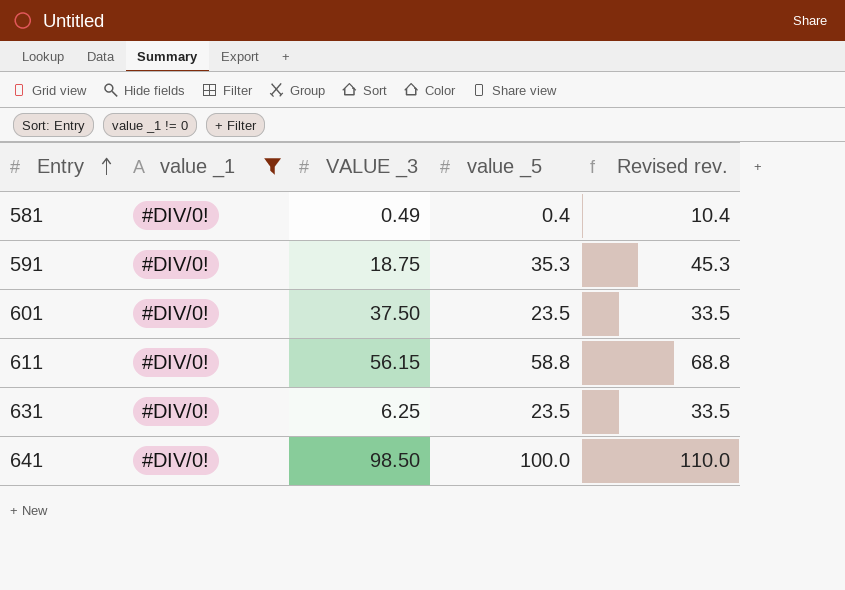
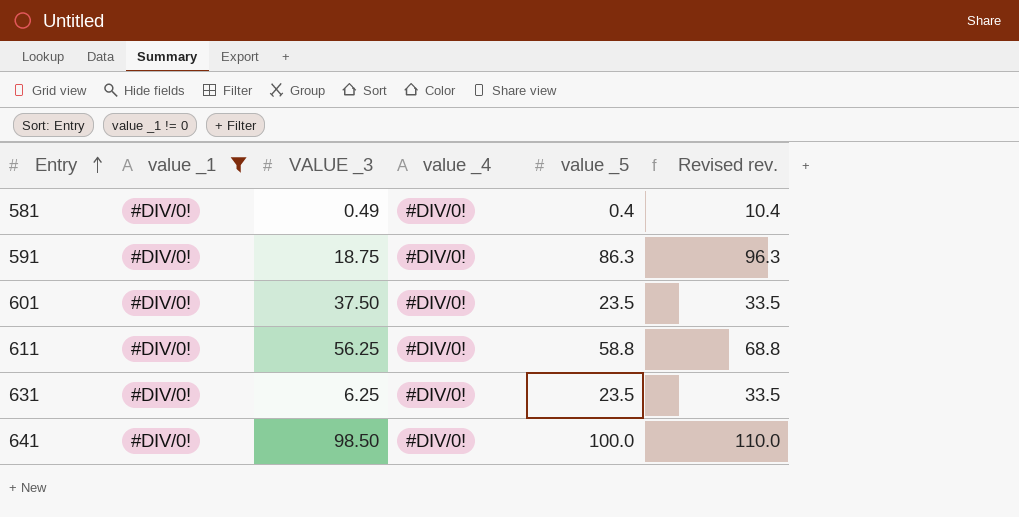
column value _4 | position: none -> 4
591 | value _5: 35.3 -> 86.3
591 | Revised rev.: 45.3 -> 96.3
611 | VALUE _3: 56.15 -> 56.25

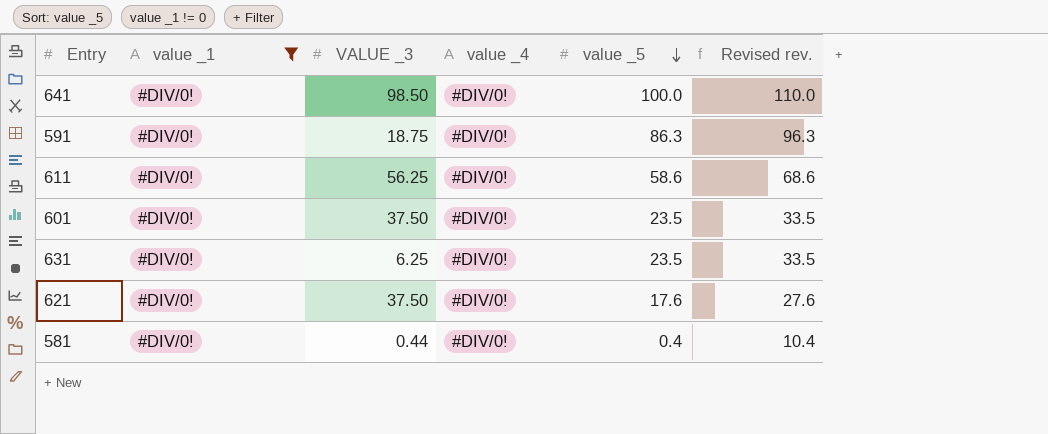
row order: Entry ascending -> value _5 descending
611 | value _5: 58.8 -> 58.6
611 | Revised rev.: 68.8 -> 68.6
row 621: none -> #DIV/0! | 37.50 | #DIV/0! | 17.6 | 27.6
581 | VALUE _3: 0.49 -> 0.44

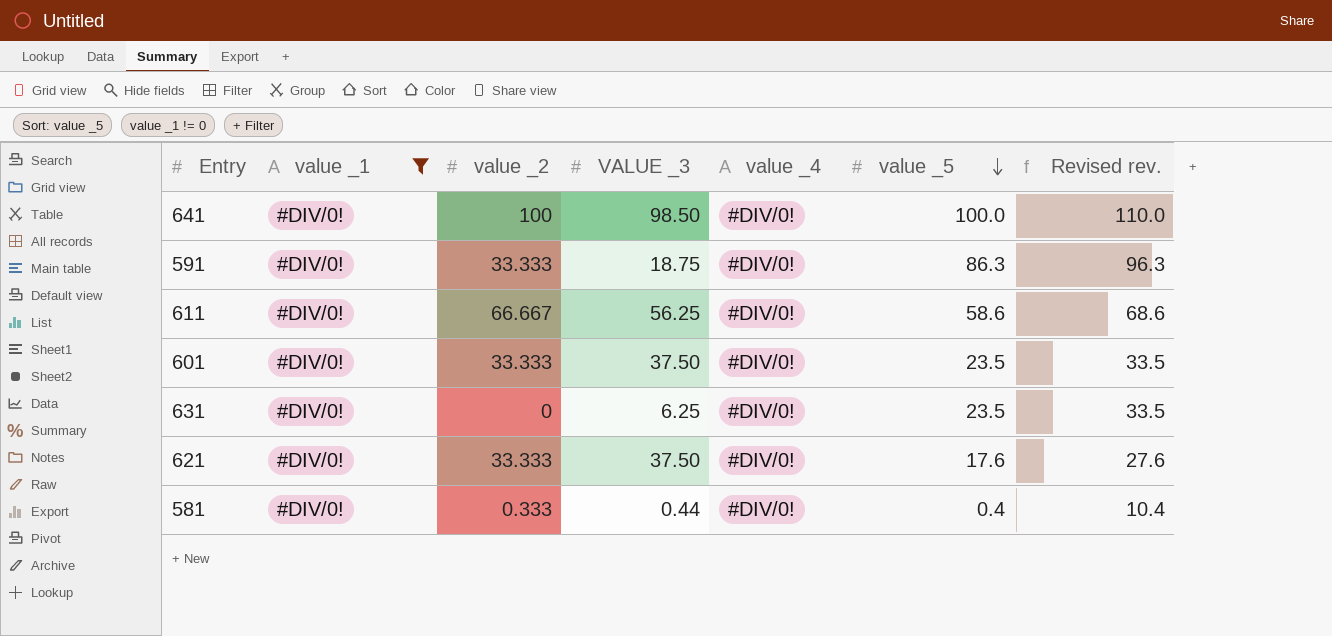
column value _2 | position: none -> 3

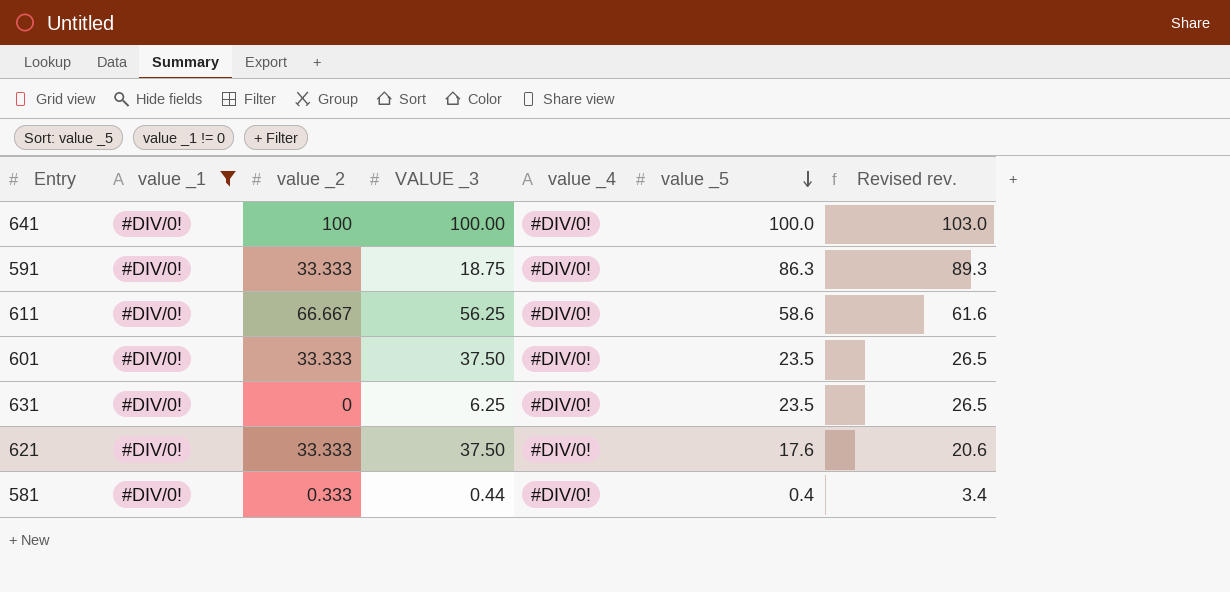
column Revised rev. | formula: [value _5] + 10 -> [value _5] + 3
641 | VALUE _3: 98.50 -> 100.00

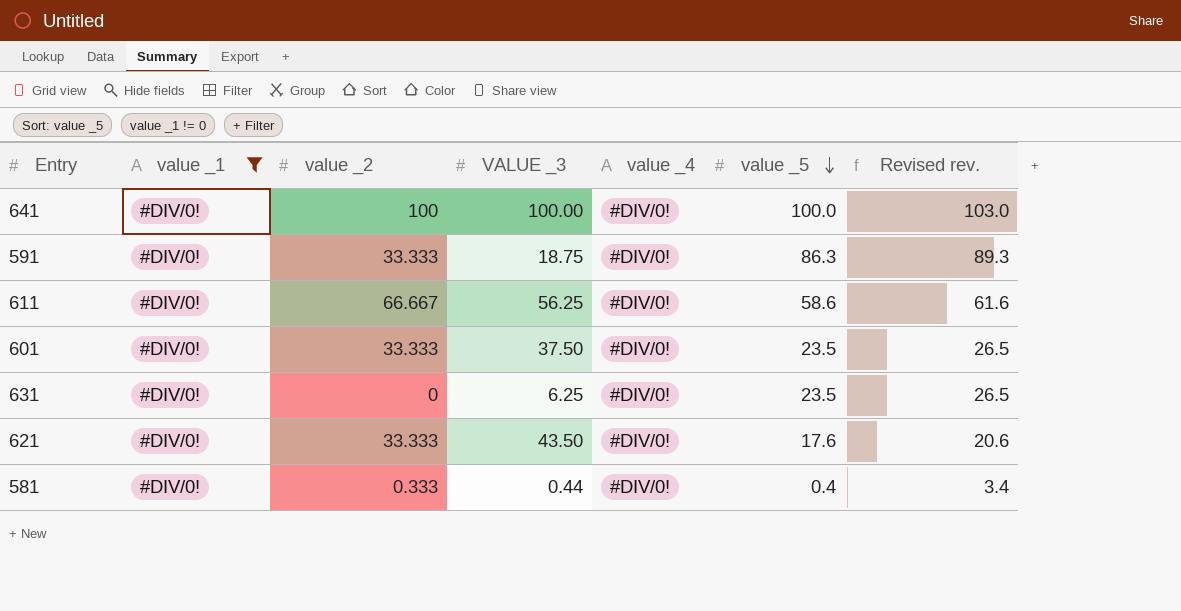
621 | VALUE _3: 37.50 -> 43.50

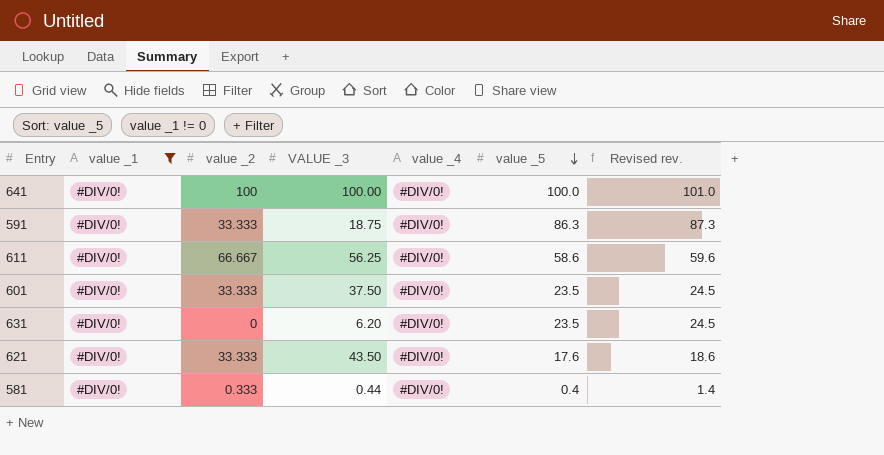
column Revised rev. | formula: [value _5] + 3 -> [value _5] + 1
631 | VALUE _3: 6.25 -> 6.20

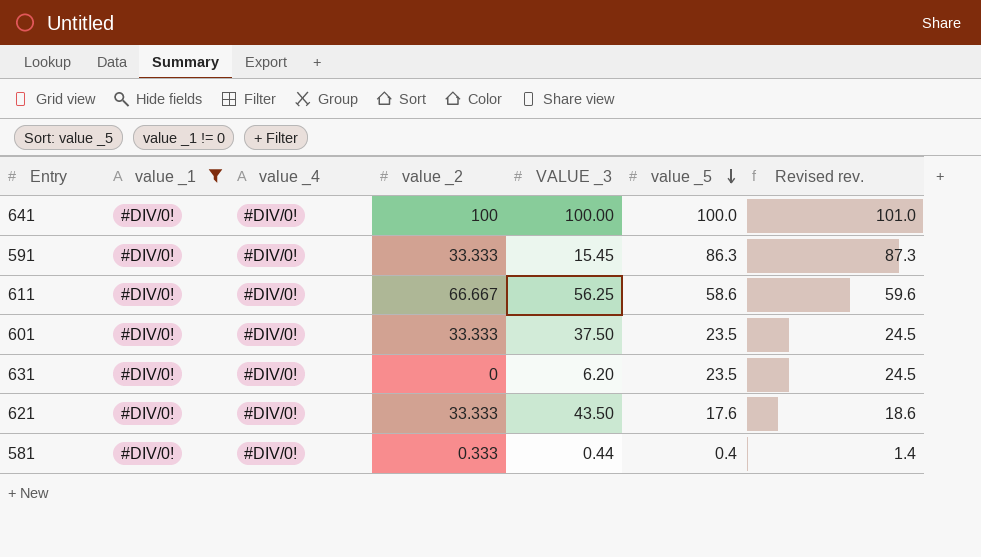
column value _4 | position: 5 -> 3
591 | VALUE _3: 18.75 -> 15.45

